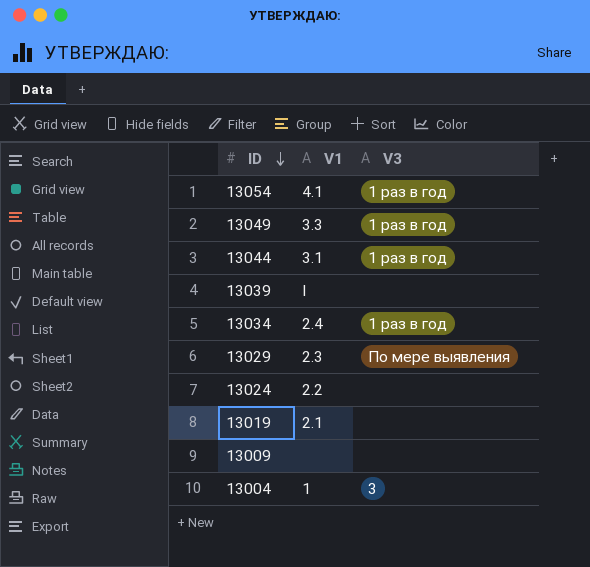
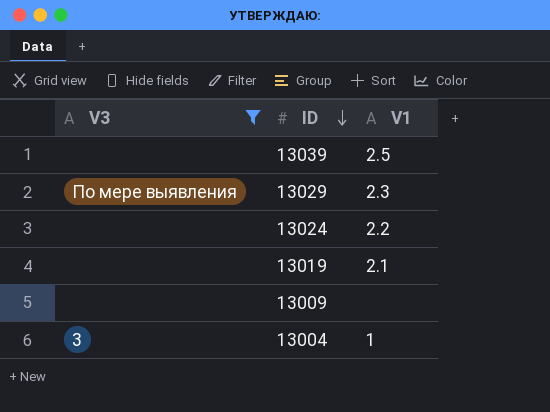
filter: none -> V3 != 1 раз в год
column V3 | position: 3 -> 1
13039 | V1: I -> 2.5

